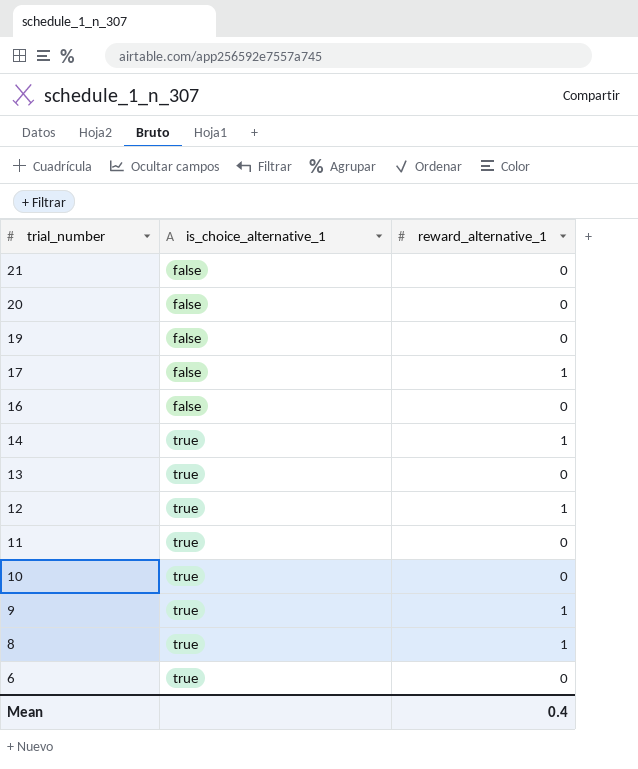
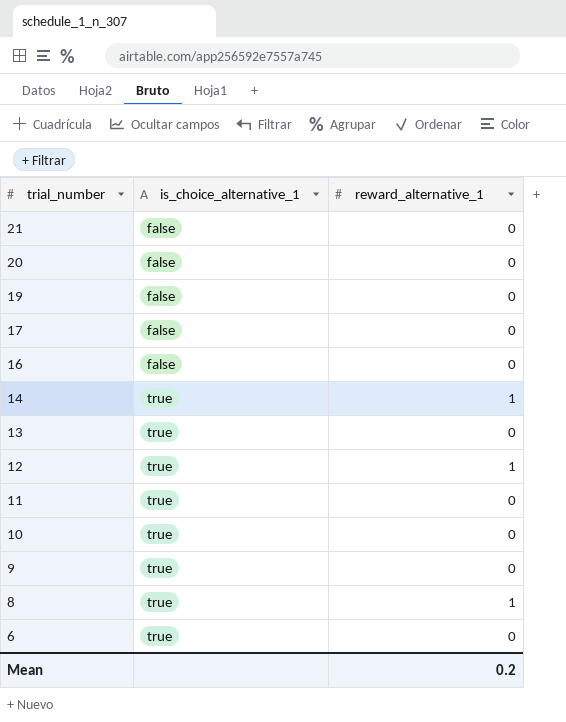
17 | reward_alternative_1: 1 -> 0
9 | reward_alternative_1: 1 -> 0
Mean | reward_alternative_1: 0.4 -> 0.2

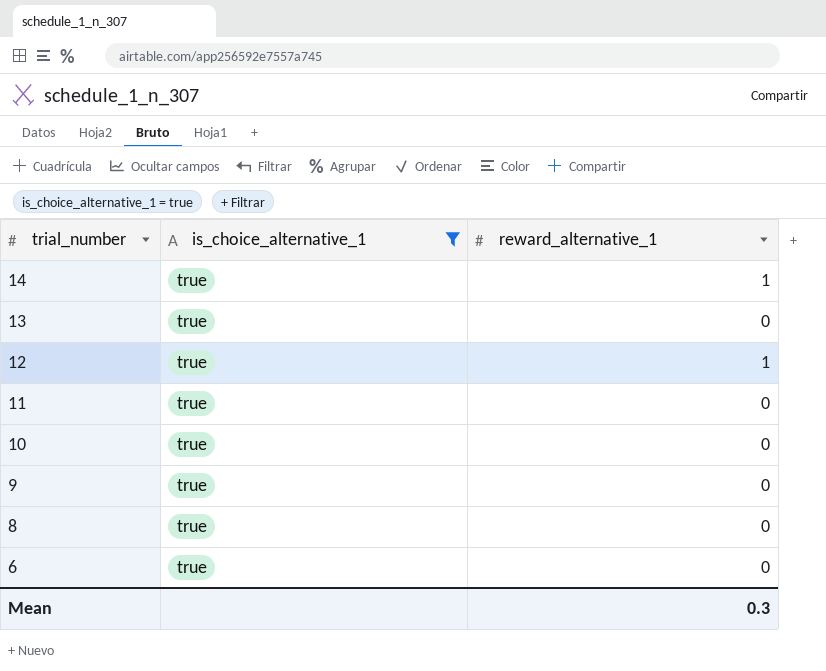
filter: none -> is_choice_alternative_1 = true
8 | reward_alternative_1: 1 -> 0
Mean | reward_alternative_1: 0.2 -> 0.3

